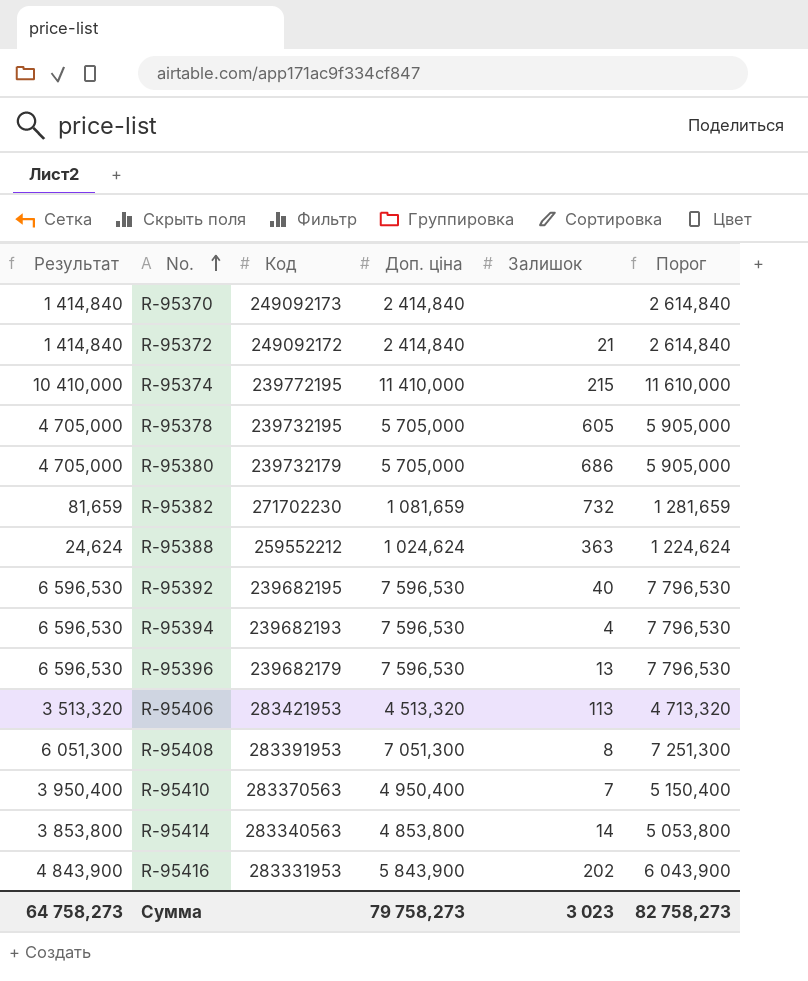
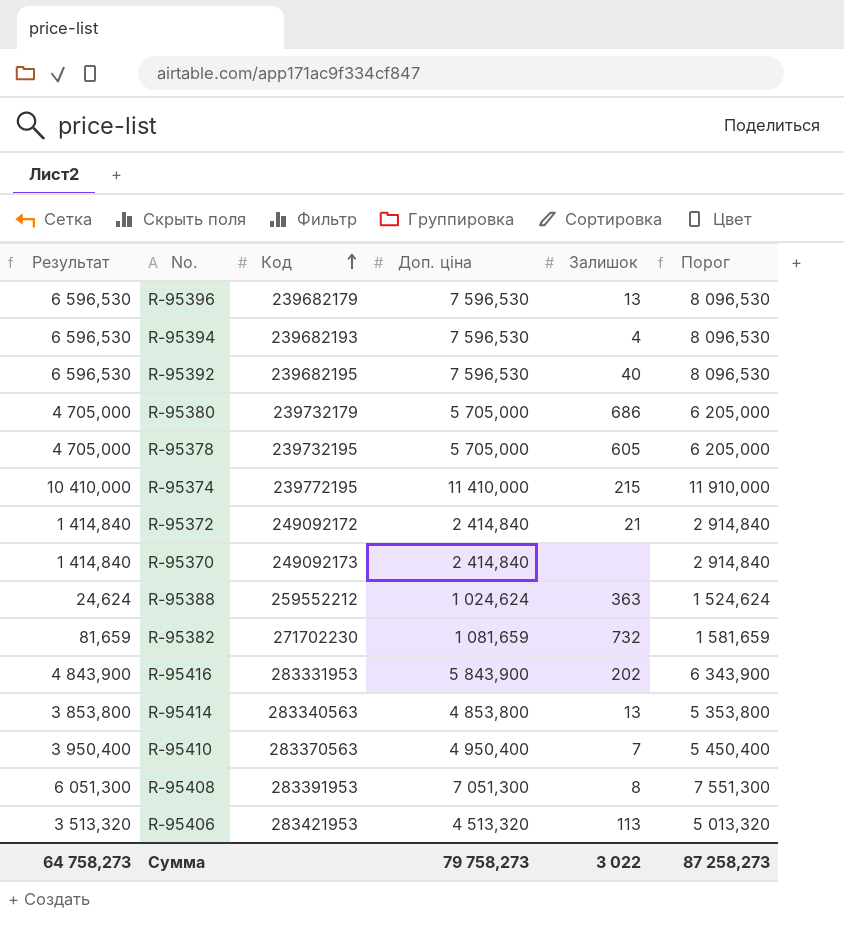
row order: No. ascending -> Код ascending
column Порог | formula: [Доп. ціна] + 200 -> [Доп. ціна] + 500
R-95414 | Залишок: 14 -> 13
Сумма | Залишок: 3 023 -> 3 022
Сумма | Порог: 82 758,273 -> 87 258,273

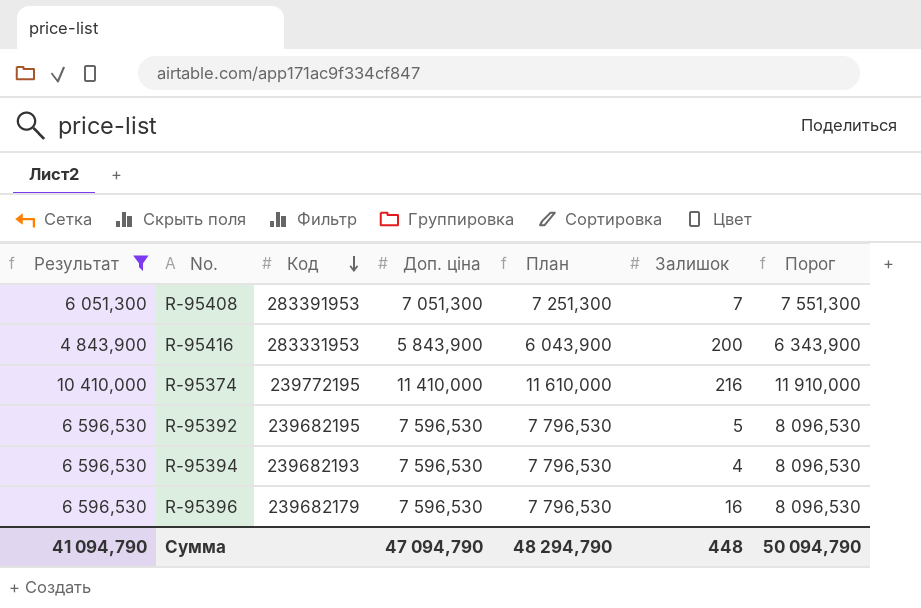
filter: none -> Результат >= 4 843,900
row order: Код ascending -> Код descending
column План | formula: none -> [Доп. ціна] + 200
R-95408 | Залишок: 8 -> 7
R-95416 | Залишок: 202 -> 200
R-95374 | Залишок: 215 -> 216
R-95392 | Залишок: 40 -> 5
R-95396 | Залишок: 13 -> 16
Сумма | Результат: 64 758,273 -> 41 094,790
Сумма | Доп. ціна: 79 758,273 -> 47 094,790
Сумма | Залишок: 3 022 -> 448
Сумма | Порог: 87 258,273 -> 50 094,790

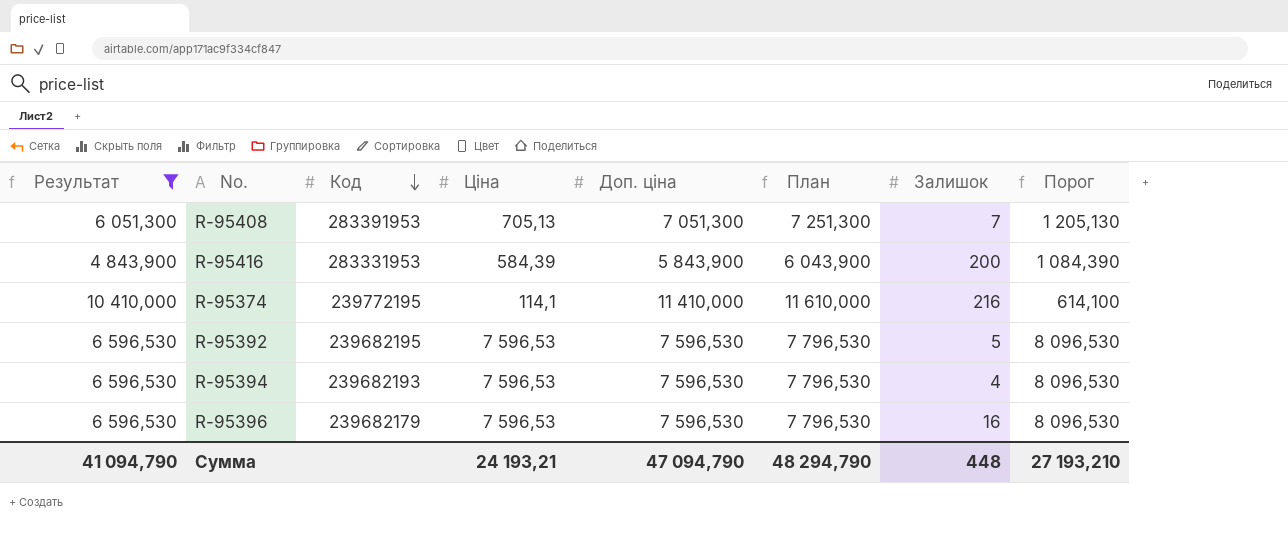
column Ціна | position: none -> 4
column Порог | formula: [Доп. ціна] + 500 -> [Ціна] + 500
Сумма | Порог: 50 094,790 -> 27 193,210

